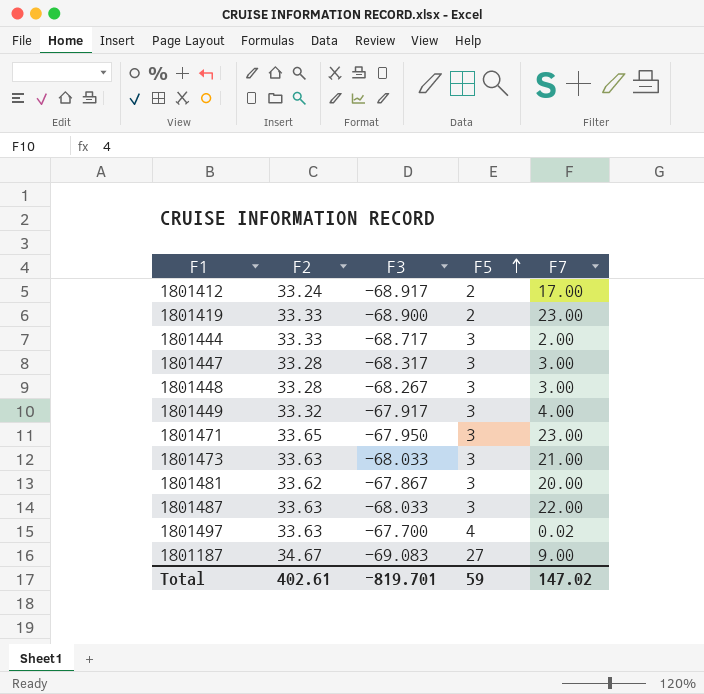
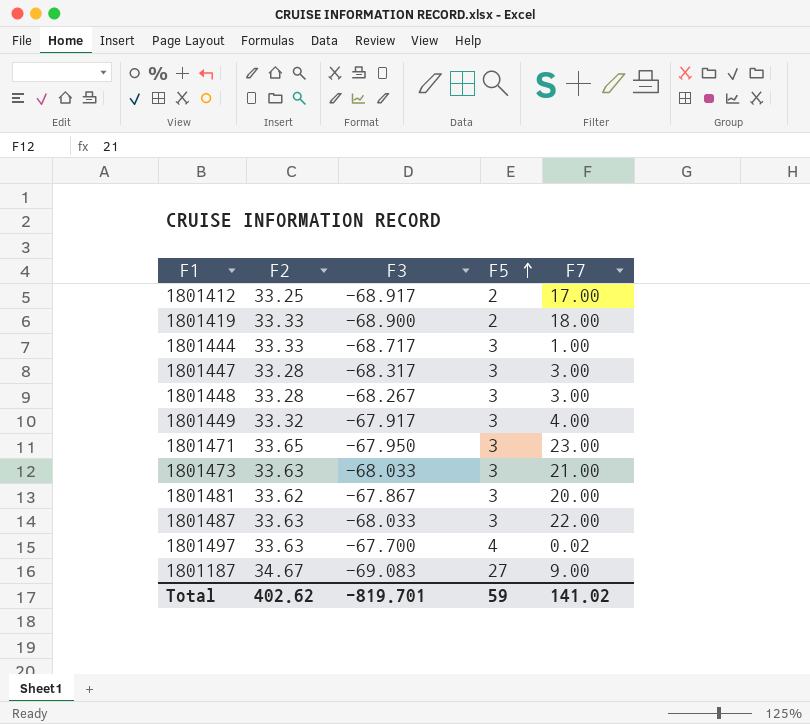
1801412 | F2: 33.24 -> 33.25
1801419 | F7: 23.00 -> 18.00
1801444 | F7: 2.00 -> 1.00
Total | F2: 402.61 -> 402.62
Total | F7: 147.02 -> 141.02

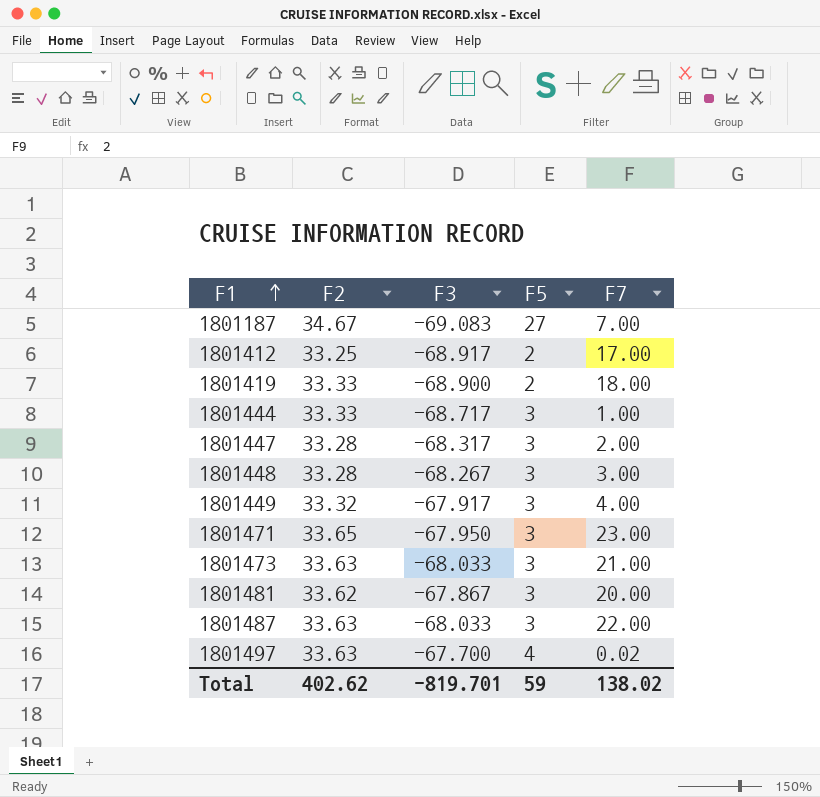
row order: F5 ascending -> F1 ascending
1801187 | F7: 9.00 -> 7.00
1801447 | F7: 3.00 -> 2.00
Total | F7: 141.02 -> 138.02

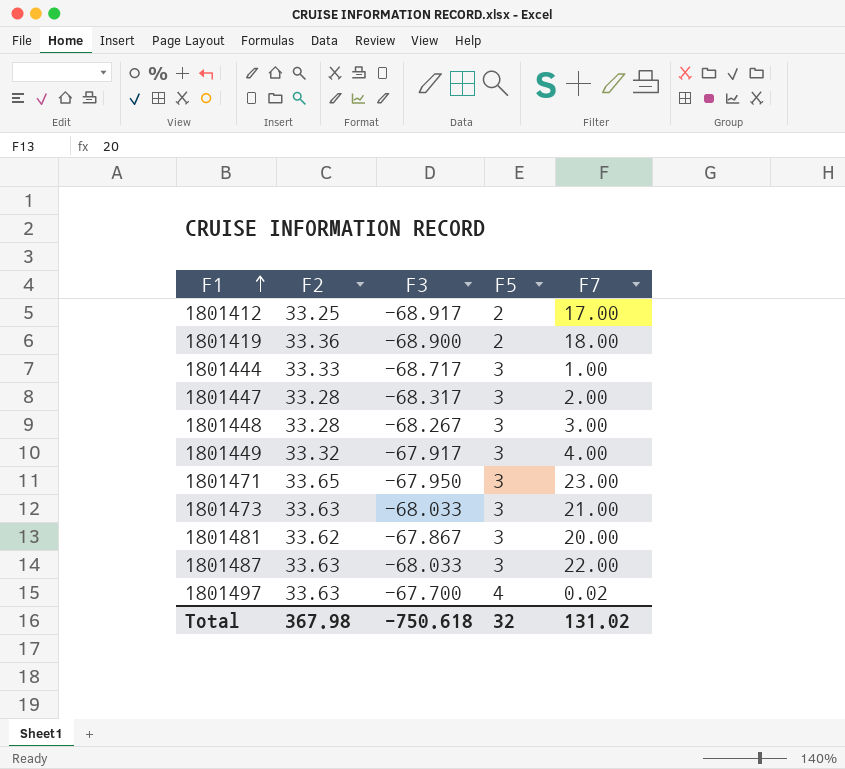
row 1801187: 34.67 | -69.083 | 27 | 7.00 -> none
1801419 | F2: 33.33 -> 33.36
Total | F2: 402.62 -> 367.98
Total | F3: -819.701 -> -750.618
Total | F5: 59 -> 32
Total | F7: 138.02 -> 131.02

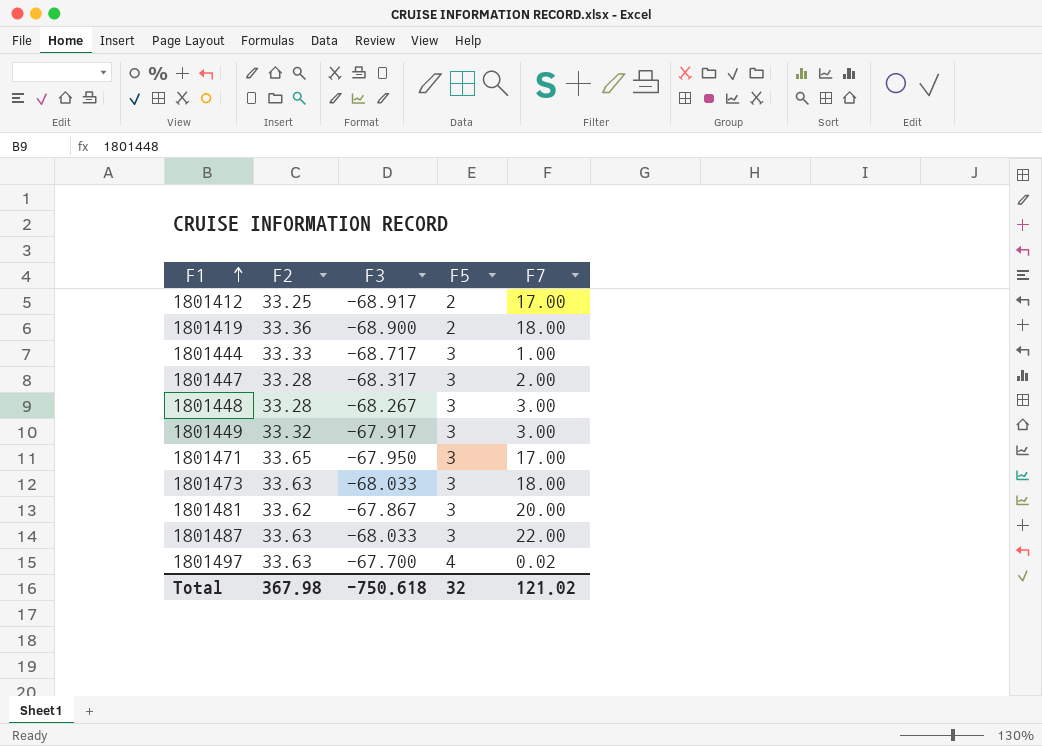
1801449 | F7: 4.00 -> 3.00
1801471 | F7: 23.00 -> 17.00
1801473 | F7: 21.00 -> 18.00
Total | F7: 131.02 -> 121.02

